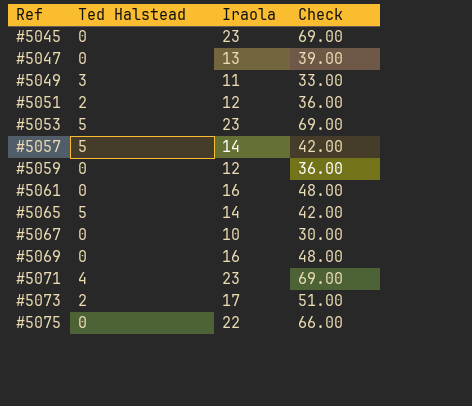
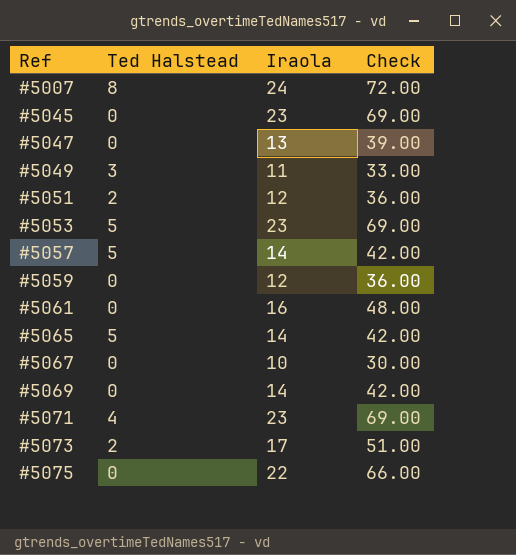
row #5007: none -> 8 | 24 | 72.00
#5069 | Iraola: 16 -> 14
#5069 | Check: 48.00 -> 42.00

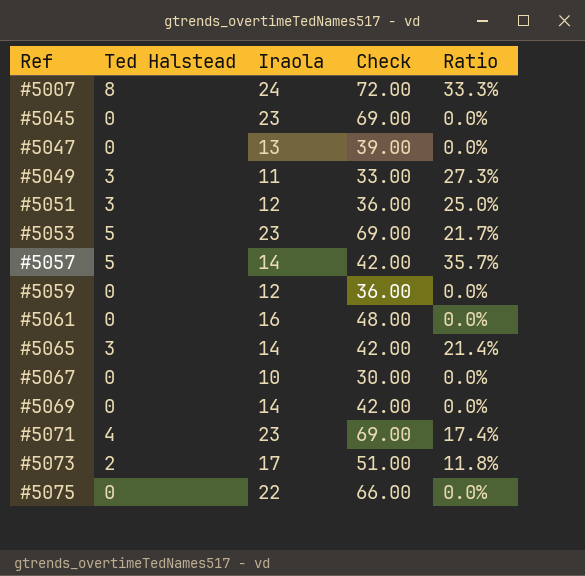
column Ratio | formula: none -> [Ted Halstead] / [Iraola]
#5051 | Ted Halstead: 2 -> 3
#5065 | Ted Halstead: 5 -> 3

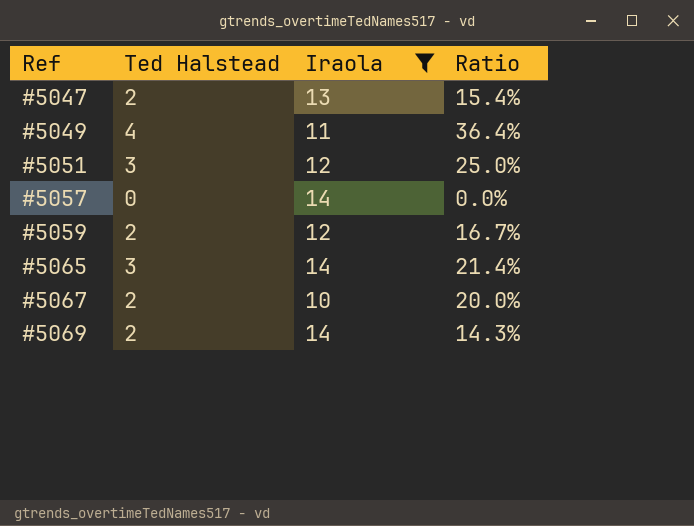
filter: none -> Iraola <= 14
column Check | formula: [Iraola] * 3 -> none
#5047 | Ted Halstead: 0 -> 2
#5047 | Ratio: 0.0% -> 15.4%
#5049 | Ted Halstead: 3 -> 4
#5049 | Ratio: 27.3% -> 36.4%
#5057 | Ted Halstead: 5 -> 0
#5057 | Ratio: 35.7% -> 0.0%
#5059 | Ted Halstead: 0 -> 2
#5059 | Ratio: 0.0% -> 16.7%
#5067 | Ted Halstead: 0 -> 2
#5067 | Ratio: 0.0% -> 20.0%
#5069 | Ted Halstead: 0 -> 2
#5069 | Ratio: 0.0% -> 14.3%

